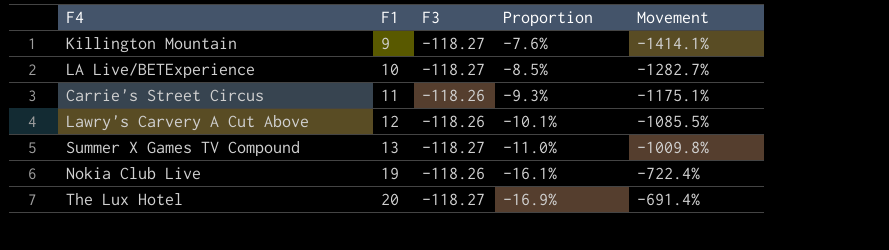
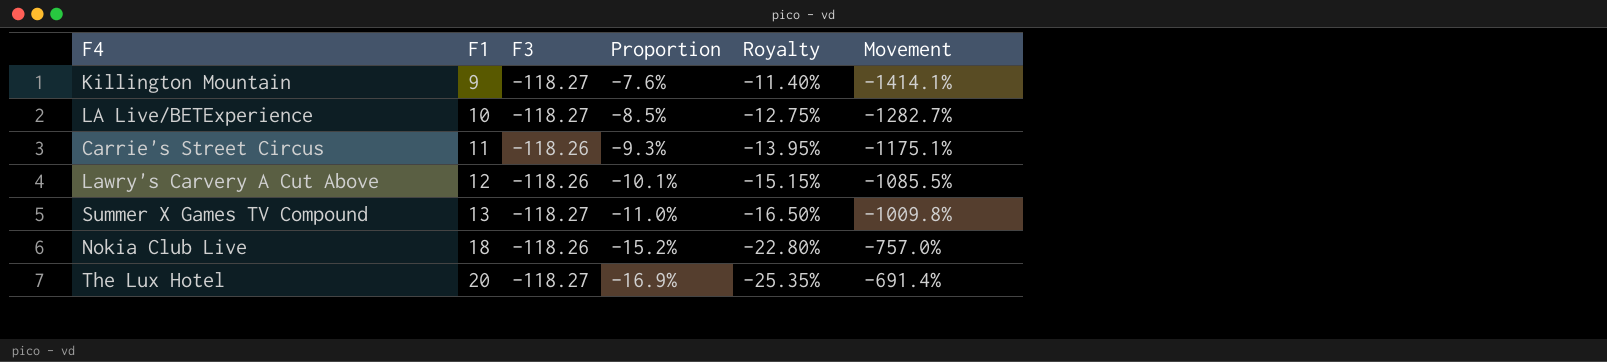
column Royalty | formula: none -> [Proportion] * 1.5
Nokia Club Live | F1: 19 -> 18
Nokia Club Live | Proportion: -16.1% -> -15.2%
Nokia Club Live | Movement: -722.4% -> -757.0%

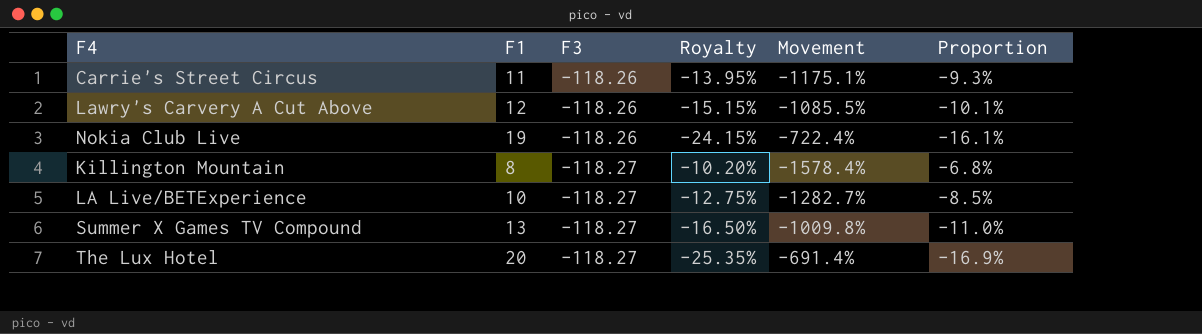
row order: F1 ascending -> F3 descending
column Proportion | position: 4 -> 6
Nokia Club Live | F1: 18 -> 19
Nokia Club Live | Royalty: -22.80% -> -24.15%
Nokia Club Live | Movement: -757.0% -> -722.4%
Nokia Club Live | Proportion: -15.2% -> -16.1%
Killington Mountain | F1: 9 -> 8
Killington Mountain | Royalty: -11.40% -> -10.20%
Killington Mountain | Movement: -1414.1% -> -1578.4%
Killington Mountain | Proportion: -7.6% -> -6.8%

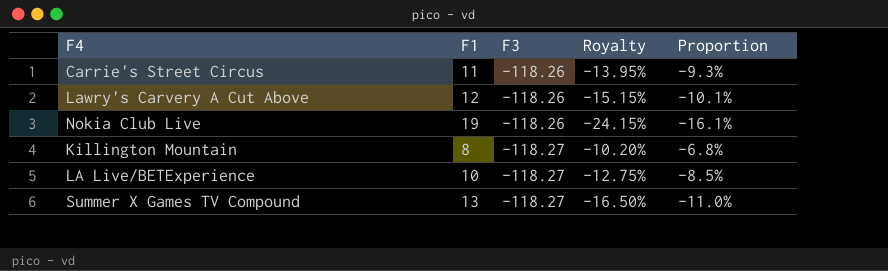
column Movement | formula: ([F3] - [F1]) / [F1] -> none
row The Lux Hotel: 20 | -118.27 | -25.35% | -691.4% | -16.9% -> none

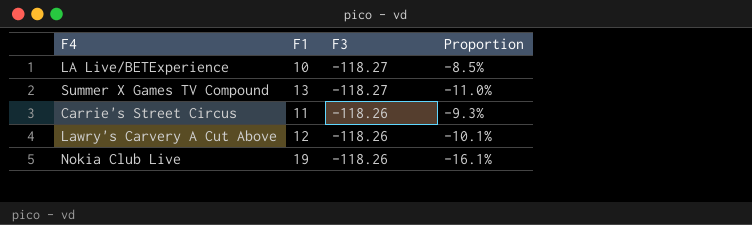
row order: F3 descending -> F3 ascending
column Royalty | formula: [Proportion] * 1.5 -> none
row Killington Mountain: 8 | -118.27 | -10.20% | -6.8% -> none

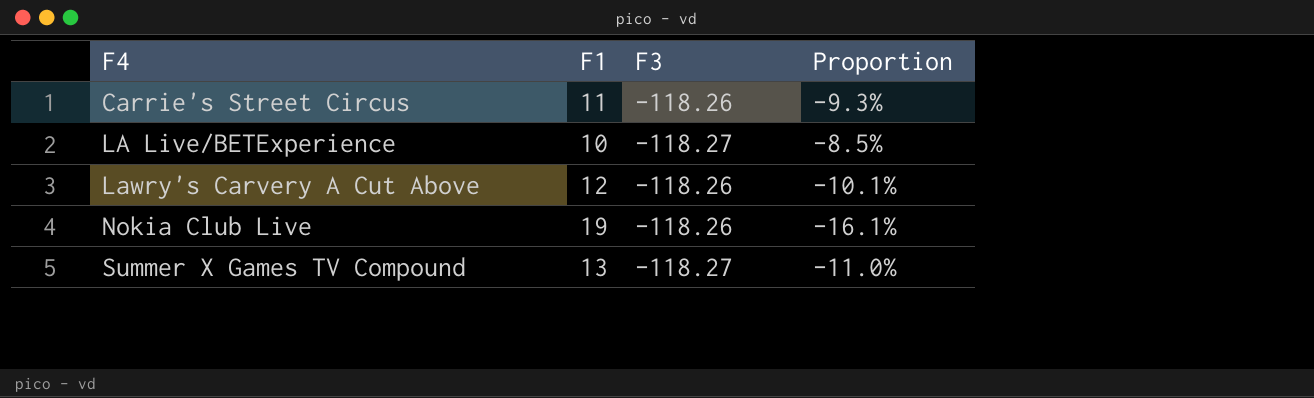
row order: F3 ascending -> F4 ascending

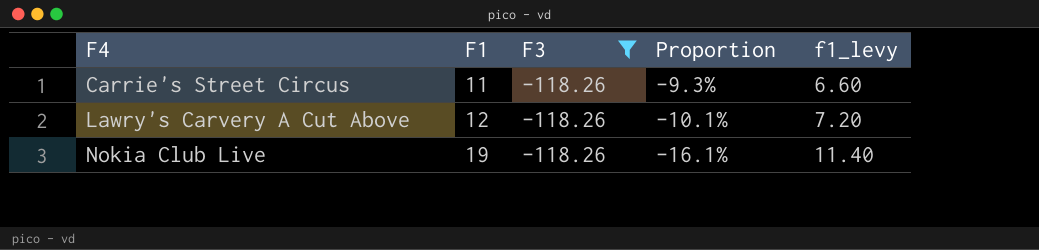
filter: none -> F3 = -118.26
column f1_levy | formula: none -> [F1] * 0.6

